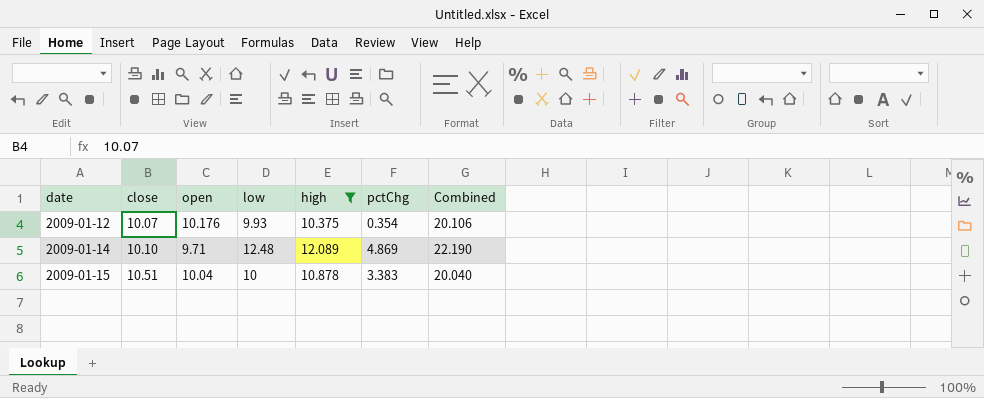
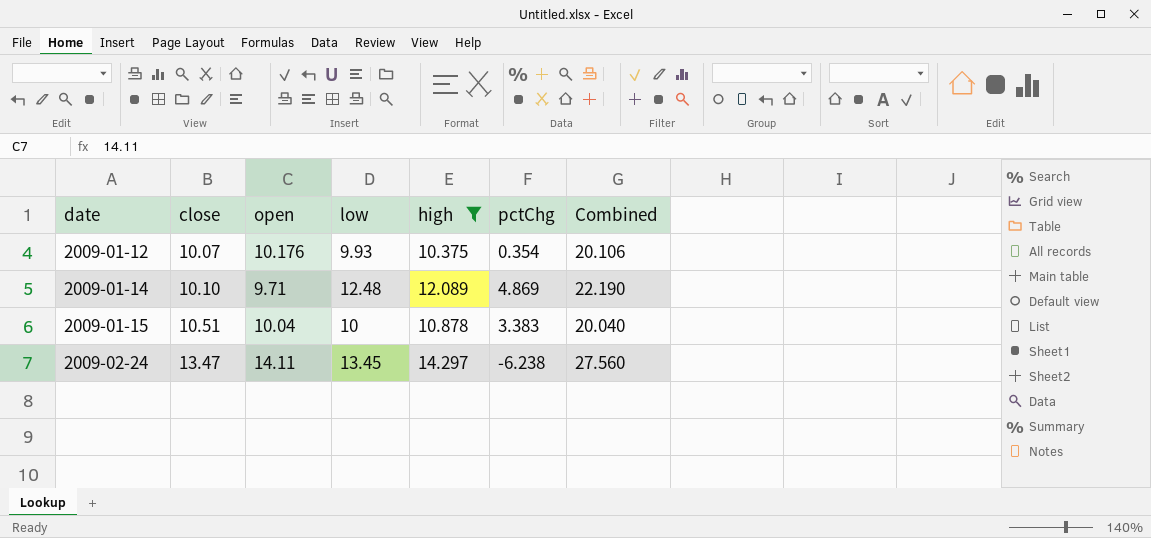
row 2009-02-24: none -> 13.47 | 14.11 | 13.45 | 14.297 | -6.238 | 27.560

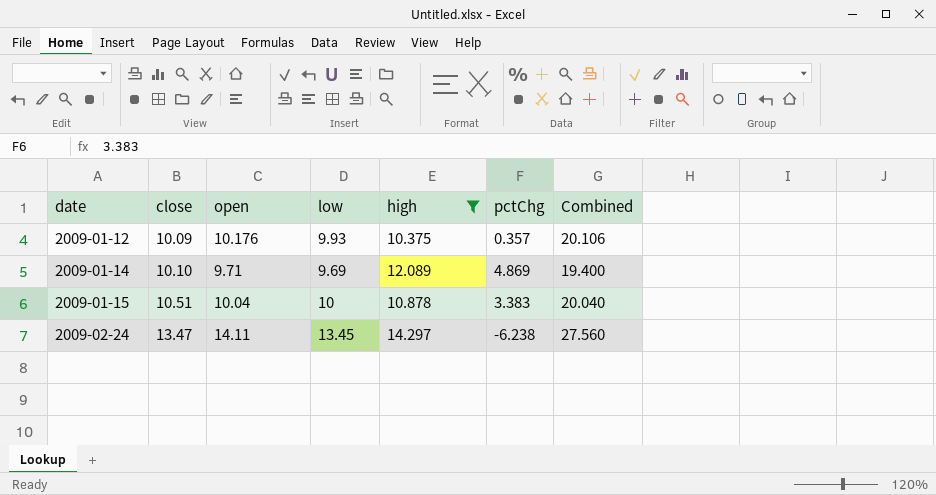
2009-01-12 | close: 10.07 -> 10.09
2009-01-12 | pctChg: 0.354 -> 0.357
2009-01-14 | low: 12.48 -> 9.69
2009-01-14 | Combined: 22.190 -> 19.400

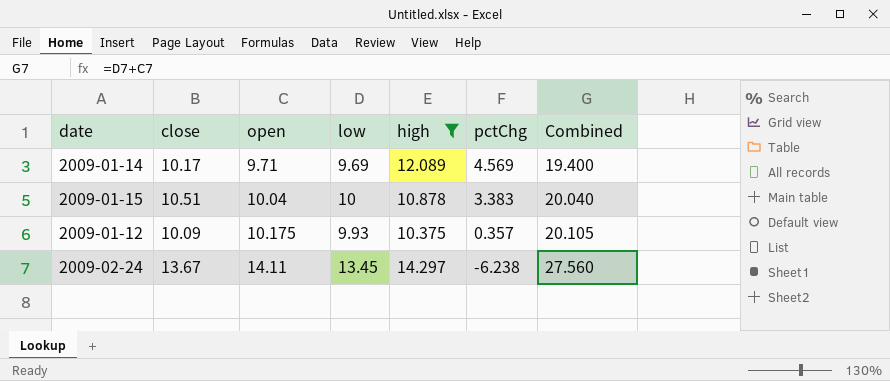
row order: date ascending -> open ascending
2009-01-14 | close: 10.10 -> 10.17
2009-01-14 | pctChg: 4.869 -> 4.569
2009-01-12 | open: 10.176 -> 10.175
2009-01-12 | Combined: 20.106 -> 20.105
2009-02-24 | close: 13.47 -> 13.67

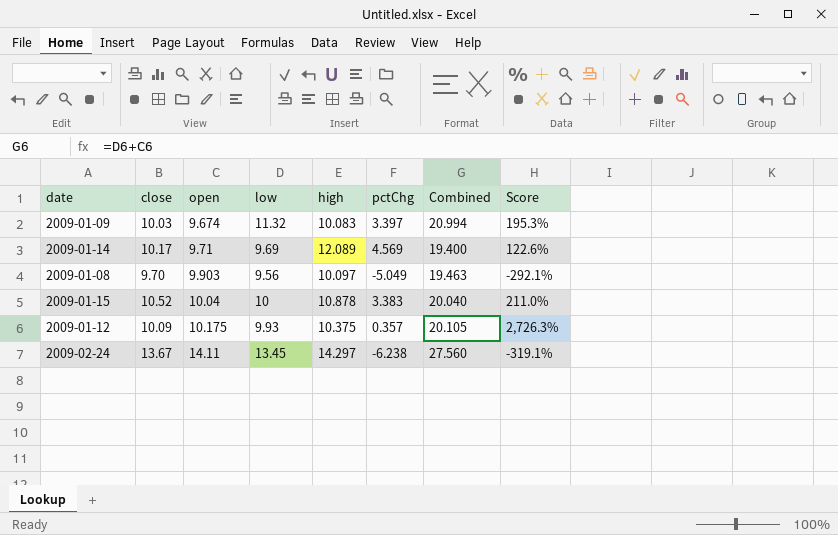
filter: high >= 10.375 -> none
column Score | formula: none -> ([close] - [pctChg]) / [pctChg]
2009-01-15 | close: 10.51 -> 10.52

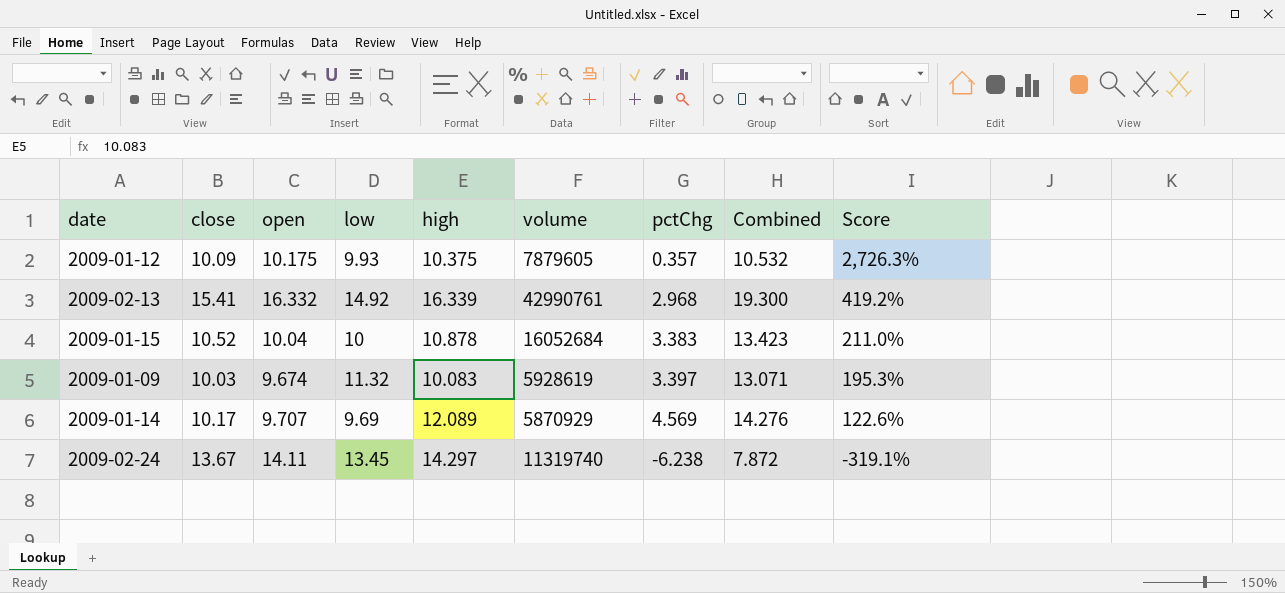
row order: open ascending -> Score descending
column volume | position: none -> 6
column Combined | formula: [open] + [low] -> [open] + [pctChg]
row 2009-01-08: 9.70 | 9.903 | 9.56 | 10.097 | -5.049 | 19.463 | -292.1% -> none
row 2009-02-13: none -> 15.41 | 16.332 | 14.92 | 16.339 | 42990761 | 2.968 | 19.300 | 419.2%
2009-01-14 | open: 9.71 -> 9.707

